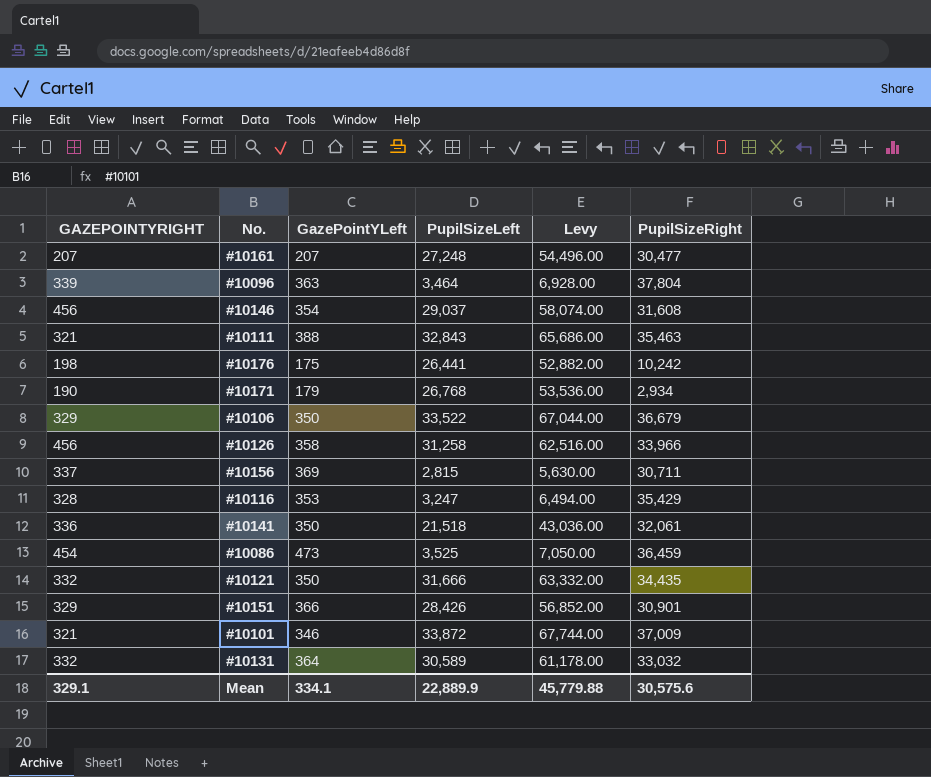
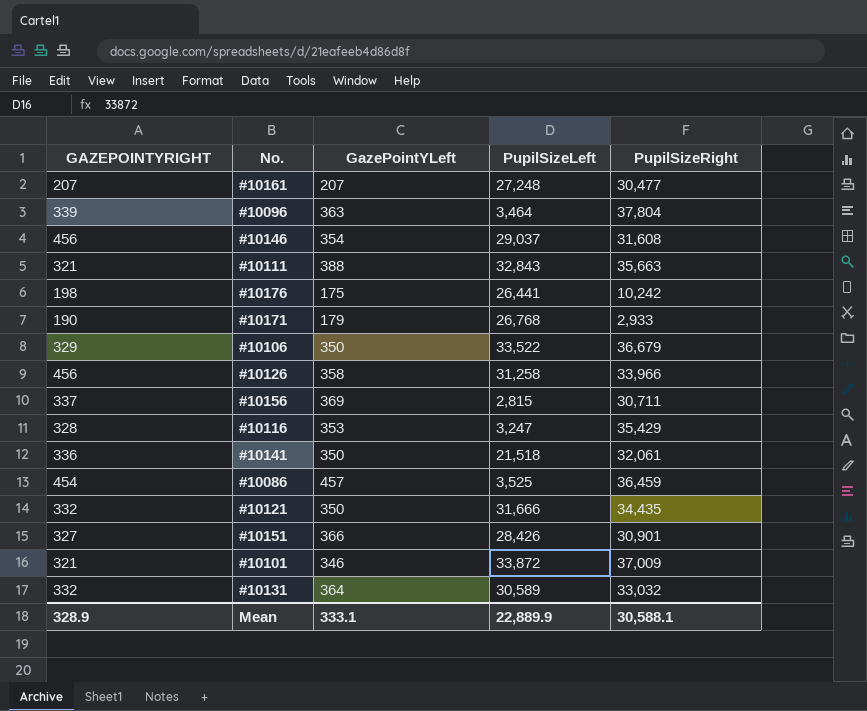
column Levy | formula: [PupilSizeLeft] * 2 -> none
#10111 | PupilSizeRight: 35,463 -> 35,663
#10171 | PupilSizeRight: 2,934 -> 2,933
#10086 | GazePointYLeft: 473 -> 457
#10151 | GAZEPOINTYRIGHT: 329 -> 327
Mean | GAZEPOINTYRIGHT: 329.1 -> 328.9
Mean | GazePointYLeft: 334.1 -> 333.1
Mean | PupilSizeRight: 30,575.6 -> 30,588.1

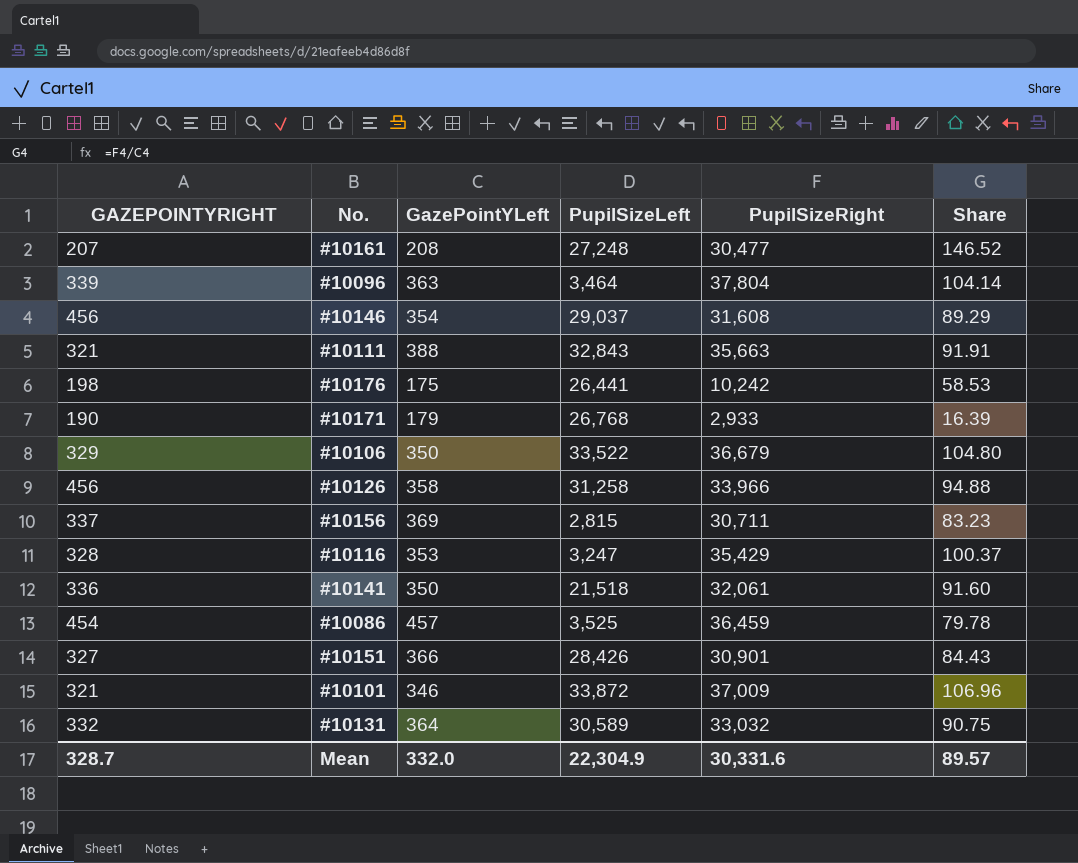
column Share | formula: none -> [PupilSizeRight] / [GazePointYLeft]
row #10121: 332 | 350 | 31,666 | 34,435 -> none
#10161 | GazePointYLeft: 207 -> 208
Mean | GAZEPOINTYRIGHT: 328.9 -> 328.7
Mean | GazePointYLeft: 333.1 -> 332.0
Mean | PupilSizeLeft: 22,889.9 -> 22,304.9
Mean | PupilSizeRight: 30,588.1 -> 30,331.6

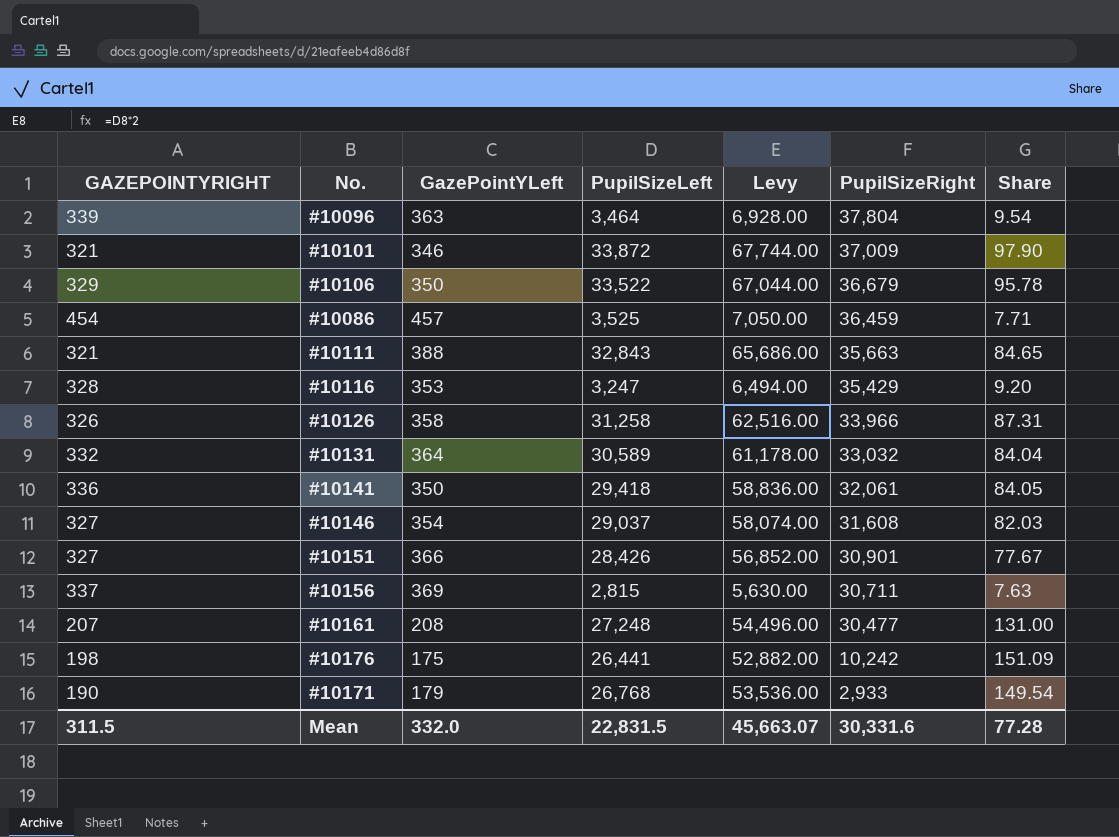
row order: none -> PupilSizeRight descending
column Levy | formula: none -> [PupilSizeLeft] * 2
column Share | formula: [PupilSizeRight] / [GazePointYLeft] -> [PupilSizeLeft] / [GazePointYLeft]
#10126 | GAZEPOINTYRIGHT: 456 -> 326
#10141 | PupilSizeLeft: 21,518 -> 29,418
#10146 | GAZEPOINTYRIGHT: 456 -> 327
Mean | GAZEPOINTYRIGHT: 328.7 -> 311.5
Mean | PupilSizeLeft: 22,304.9 -> 22,831.5
Mean | Share: 89.57 -> 77.28

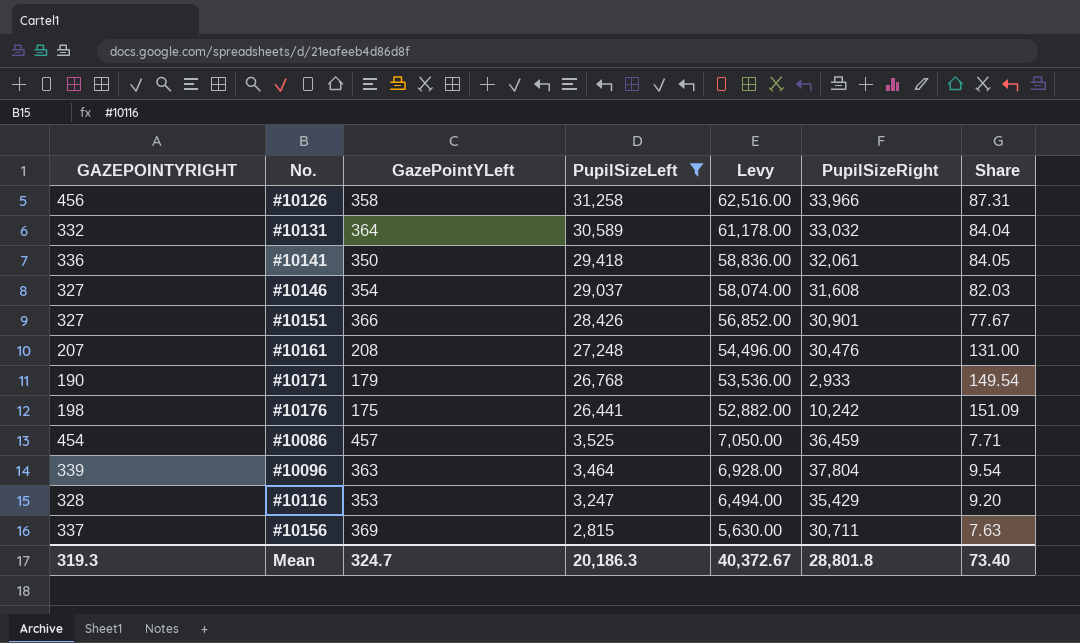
filter: none -> PupilSizeLeft <= 31,258
row order: PupilSizeRight descending -> PupilSizeLeft descending
#10126 | GAZEPOINTYRIGHT: 326 -> 456
#10161 | PupilSizeRight: 30,477 -> 30,476
Mean | GAZEPOINTYRIGHT: 311.5 -> 319.3
Mean | GazePointYLeft: 332.0 -> 324.7
Mean | PupilSizeLeft: 22,831.5 -> 20,186.3
Mean | Levy: 45,663.07 -> 40,372.67
Mean | PupilSizeRight: 30,331.6 -> 28,801.8
Mean | Share: 77.28 -> 73.40

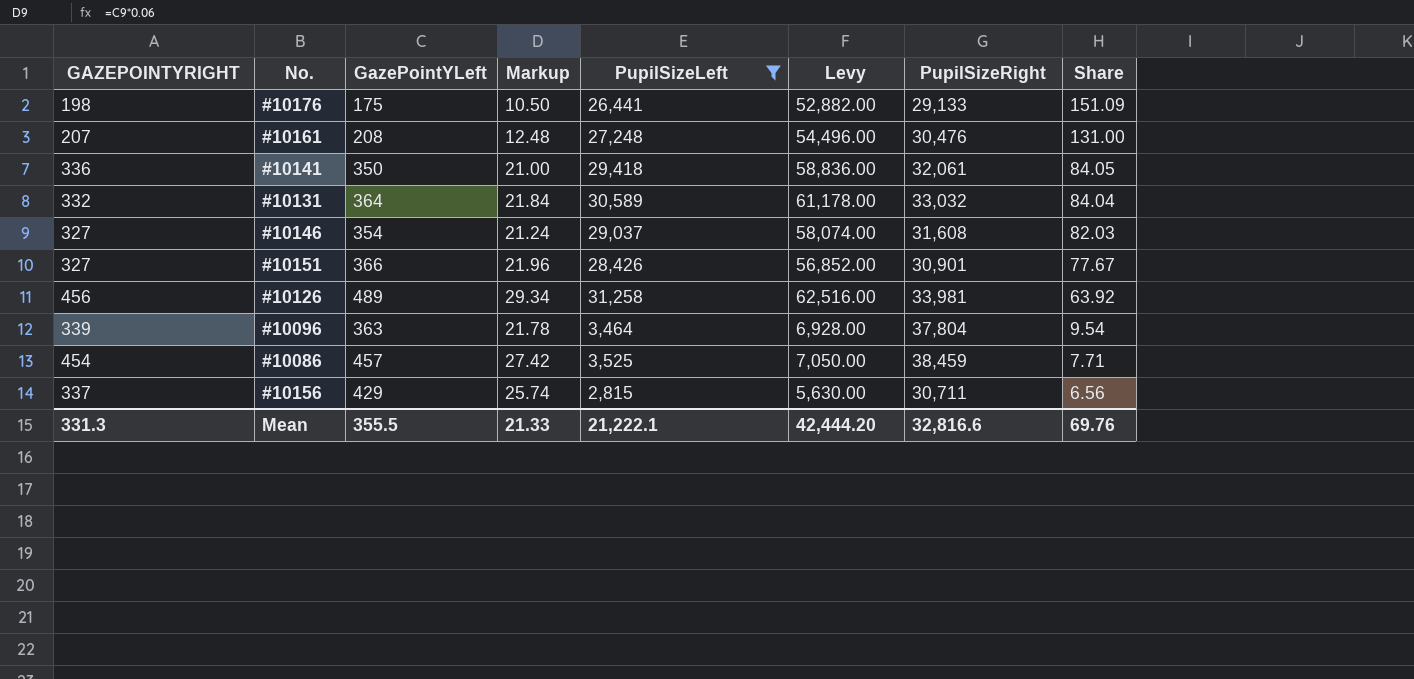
row order: PupilSizeLeft descending -> Share descending
column Markup | formula: none -> [GazePointYLeft] * 0.06
row #10171: 190 | 179 | 26,768 | 53,536.00 | 2,933 | 149.54 -> none
row #10116: 328 | 353 | 3,247 | 6,494.00 | 35,429 | 9.20 -> none
#10176 | PupilSizeRight: 10,242 -> 29,133
#10126 | GazePointYLeft: 358 -> 489
#10126 | PupilSizeRight: 33,966 -> 33,981
#10126 | Share: 87.31 -> 63.92
#10086 | PupilSizeRight: 36,459 -> 38,459
#10156 | GazePointYLeft: 369 -> 429
#10156 | Share: 7.63 -> 6.56
Mean | GAZEPOINTYRIGHT: 319.3 -> 331.3
Mean | GazePointYLeft: 324.7 -> 355.5
Mean | PupilSizeLeft: 20,186.3 -> 21,222.1
Mean | Levy: 40,372.67 -> 42,444.20
Mean | PupilSizeRight: 28,801.8 -> 32,816.6
Mean | Share: 73.40 -> 69.76

